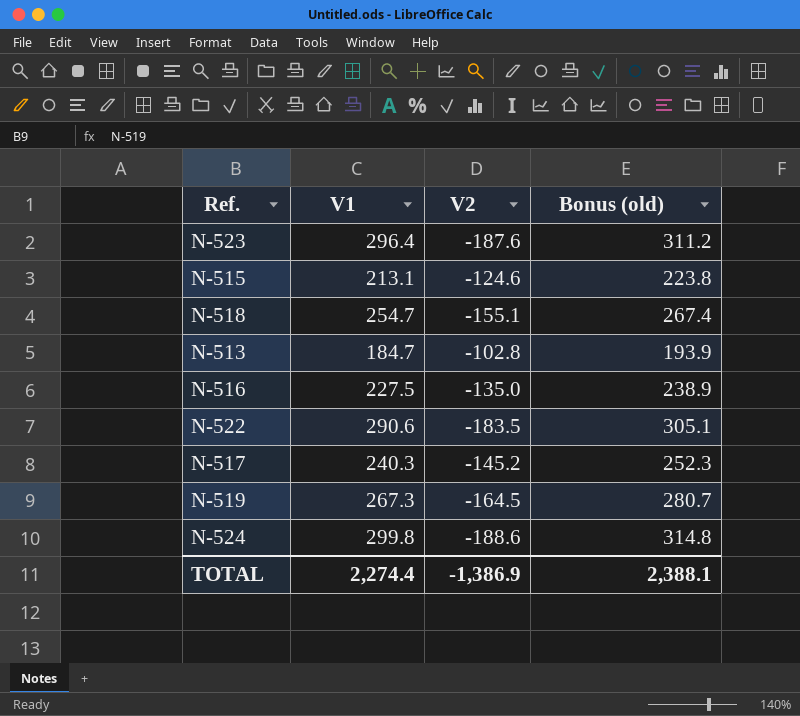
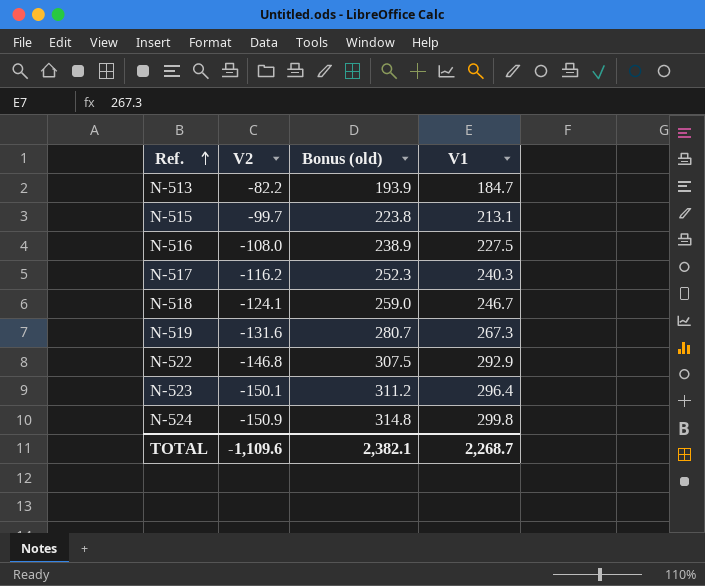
row order: none -> Ref. ascending
column V1 | position: 2 -> 4
N-513 | V2: -102.8 -> -82.2
N-515 | V2: -124.6 -> -99.7
N-516 | V2: -135.0 -> -108.0
N-517 | V2: -145.2 -> -116.2
N-518 | V2: -155.1 -> -124.1
N-518 | Bonus (old): 267.4 -> 259.0
N-518 | V1: 254.7 -> 246.7
N-519 | V2: -164.5 -> -131.6
N-522 | V2: -183.5 -> -146.8
N-522 | Bonus (old): 305.1 -> 307.5
N-522 | V1: 290.6 -> 292.9
N-523 | V2: -187.6 -> -150.1
N-524 | V2: -188.6 -> -150.9
TOTAL | V2: -1,386.9 -> -1,109.6
TOTAL | Bonus (old): 2,388.1 -> 2,382.1
TOTAL | V1: 2,274.4 -> 2,268.7

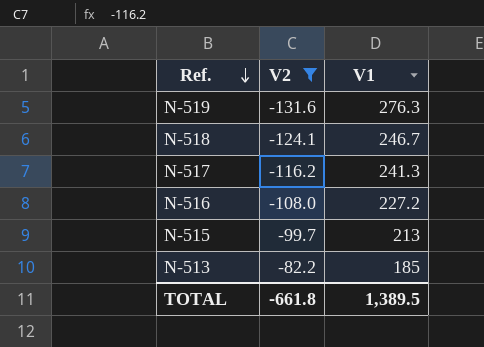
filter: none -> V2 >= -131.6
row order: Ref. ascending -> Ref. descending
column Bonus (old) | formula: [V1] * 1.05 -> none
N-519 | V1: 267.3 -> 276.3
N-517 | V1: 240.3 -> 241.3
N-516 | V1: 227.5 -> 227.2
N-515 | V1: 213.1 -> 213
N-513 | V1: 184.7 -> 185
TOTAL | V2: -1,109.6 -> -661.8
TOTAL | V1: 2,268.7 -> 1,389.5

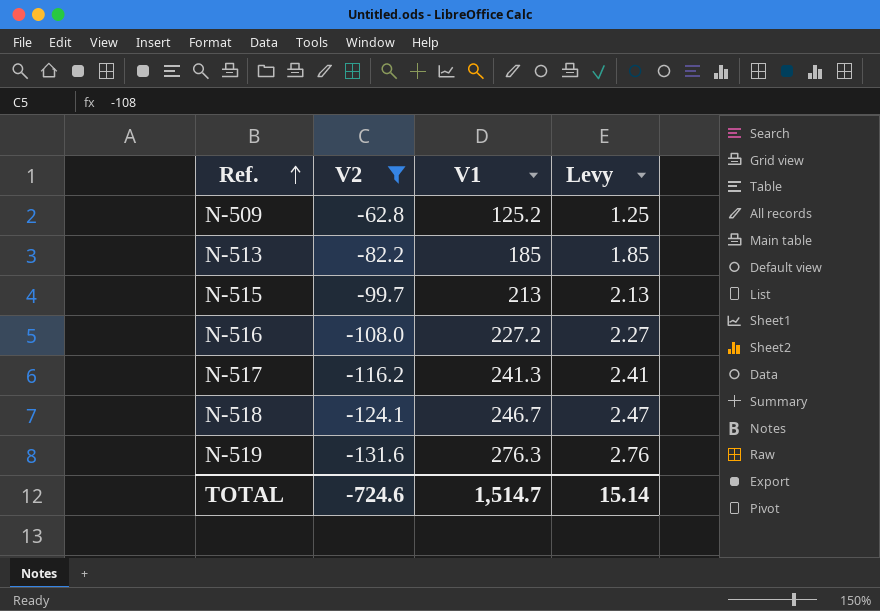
row order: Ref. descending -> Ref. ascending
column Levy | formula: none -> [V1] * 0.01
row N-509: none -> -62.8 | 125.2 | 1.25
TOTAL | V2: -661.8 -> -724.6
TOTAL | V1: 1,389.5 -> 1,514.7

